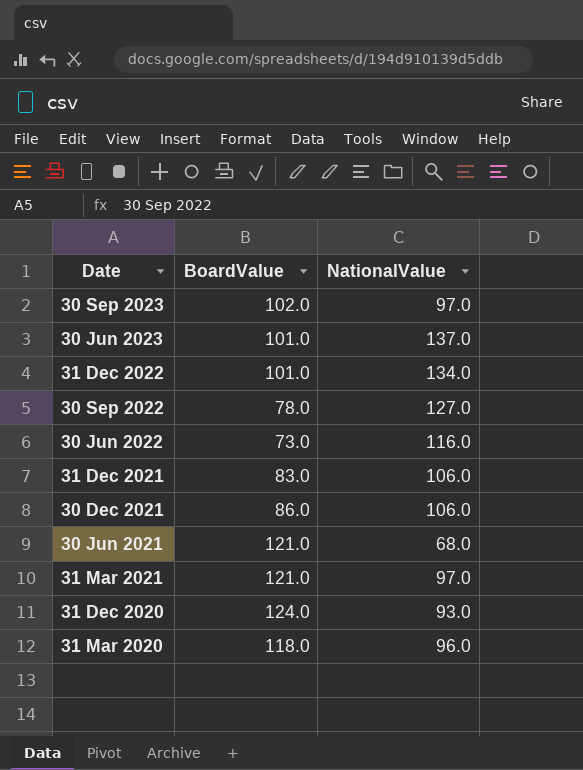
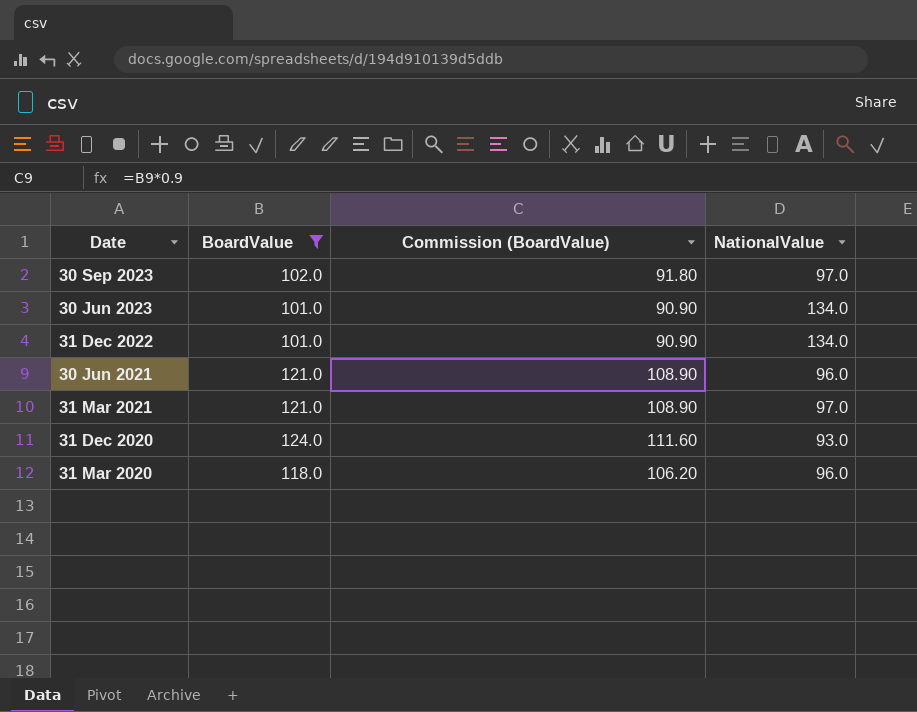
filter: none -> BoardValue >= 101.0
column Commission (BoardValue) | formula: none -> [BoardValue] * 0.9
30 Jun 2023 | NationalValue: 137.0 -> 134.0
30 Jun 2021 | NationalValue: 68.0 -> 96.0

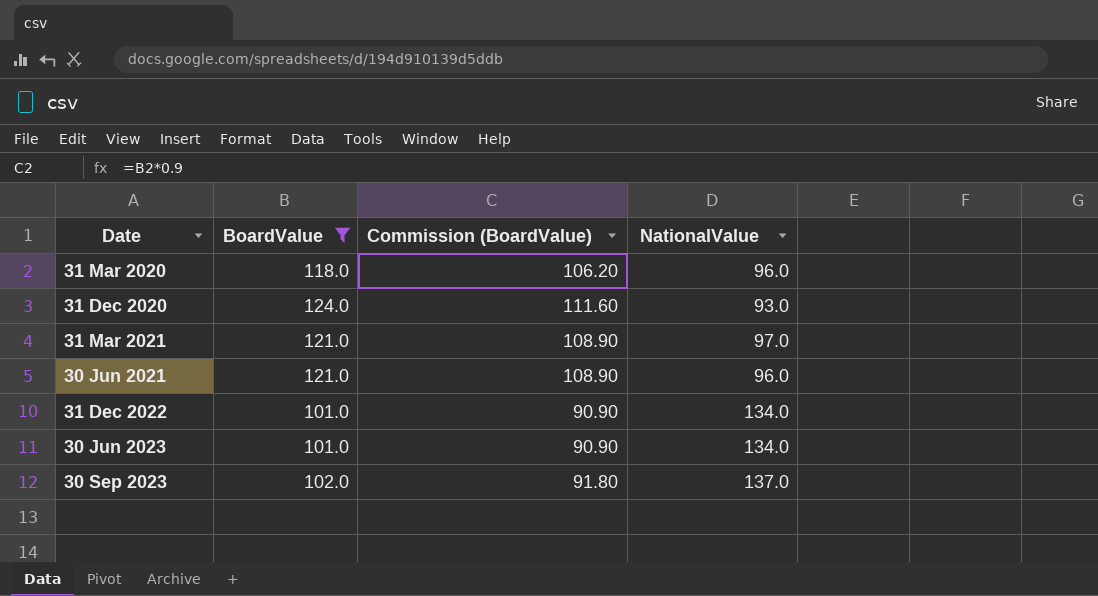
row order: Date descending -> Date ascending
30 Sep 2023 | NationalValue: 97.0 -> 137.0

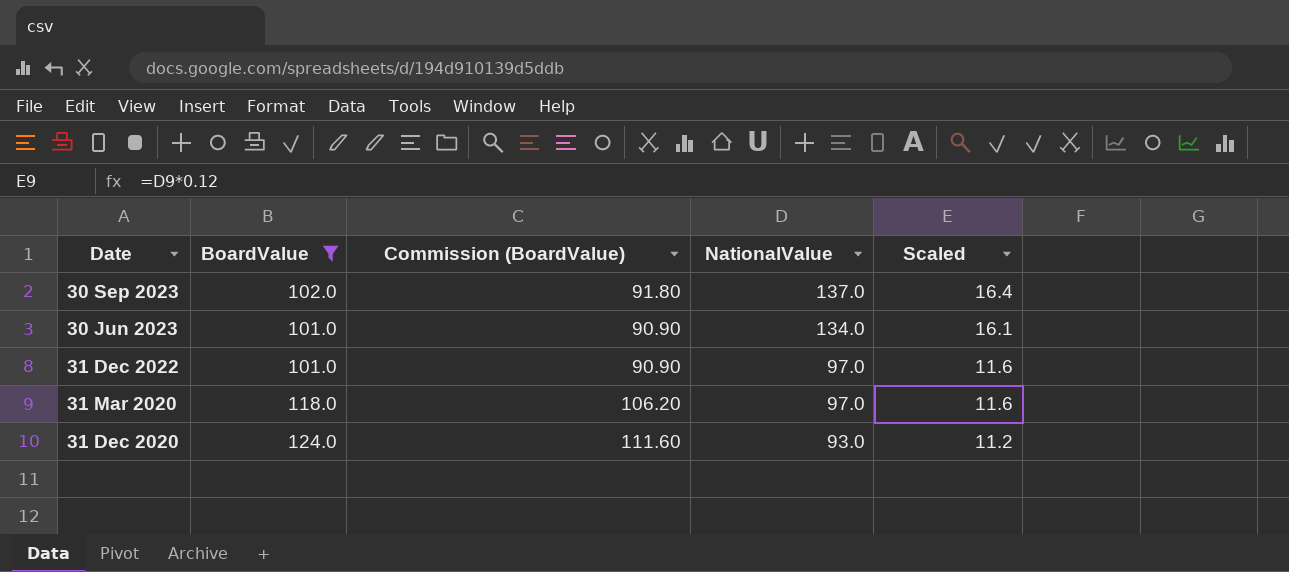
row order: Date ascending -> NationalValue descending
column Scaled | formula: none -> [NationalValue] * 0.12
row 31 Mar 2021: 121.0 | 108.90 | 97.0 -> none
row 30 Jun 2021: 121.0 | 108.90 | 96.0 -> none
31 Dec 2022 | NationalValue: 134.0 -> 97.0
31 Mar 2020 | NationalValue: 96.0 -> 97.0

